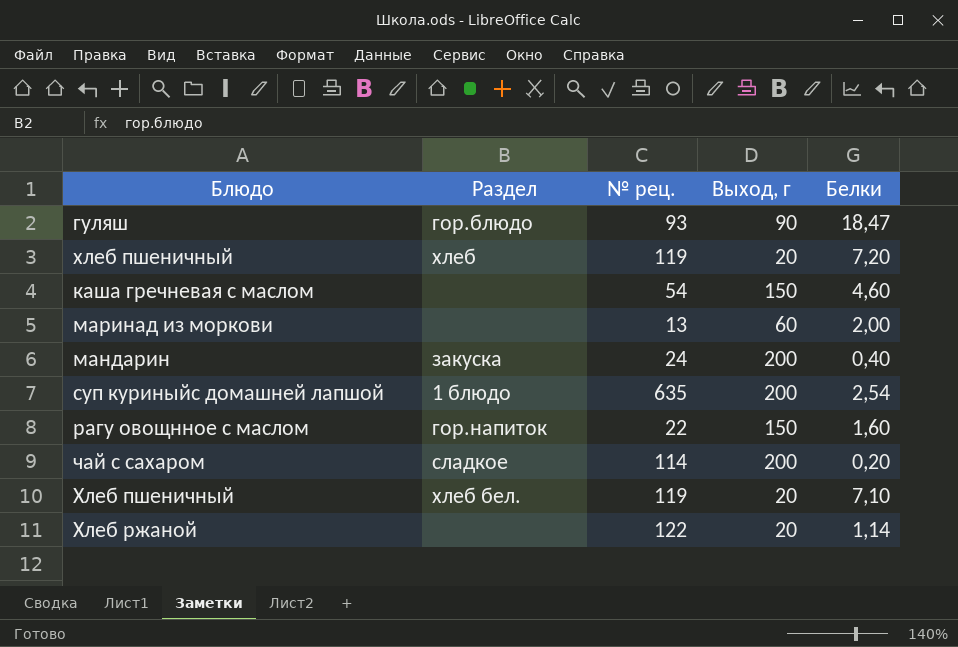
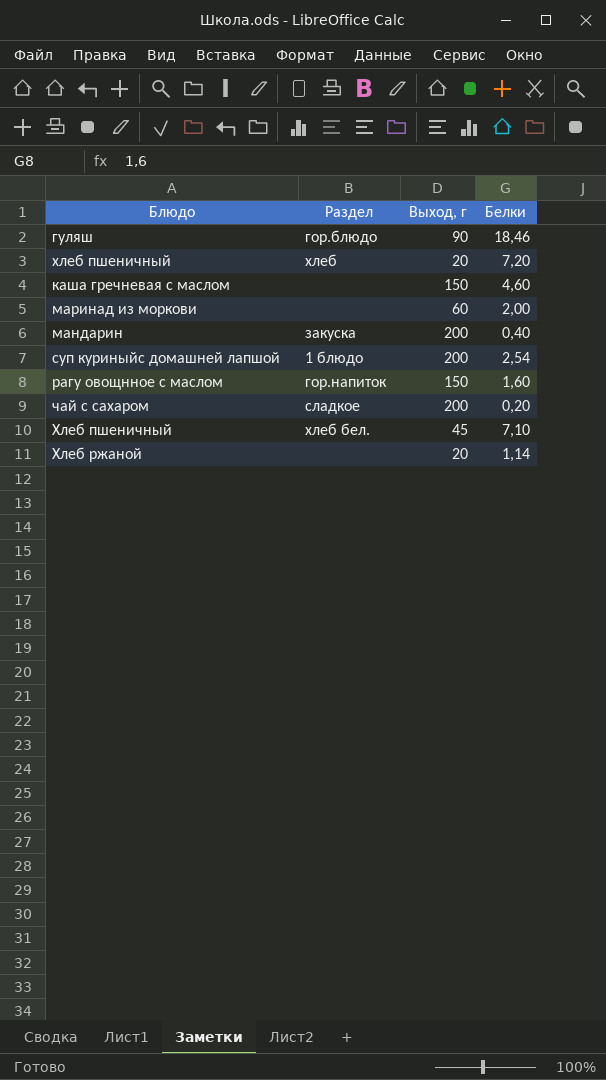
column № рец. | position: 3 -> none
гуляш | Белки: 18,47 -> 18,46
Хлеб пшеничный | Выход, г: 20 -> 45

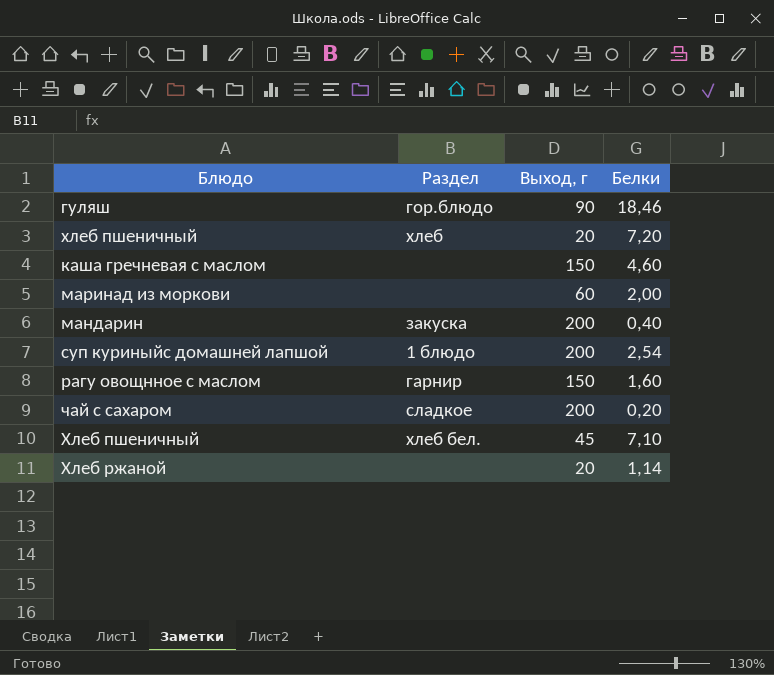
рагу овощнное с маслом | Раздел: гор.напиток -> гарнир

